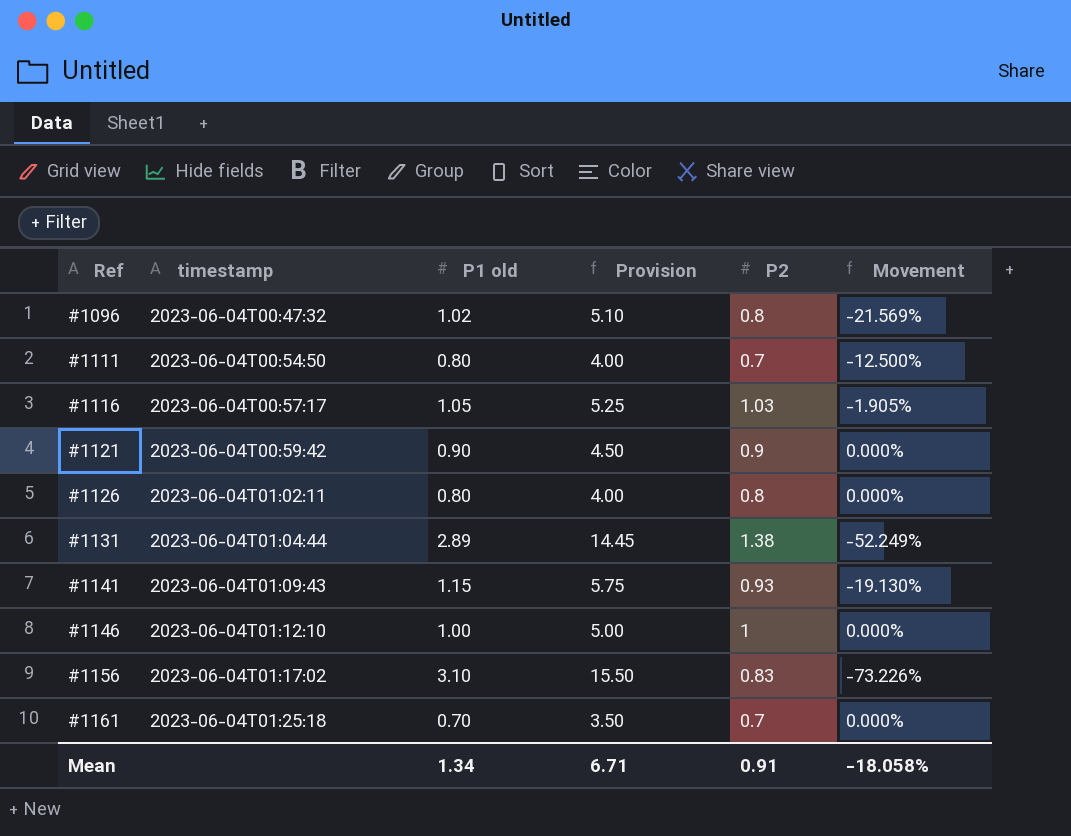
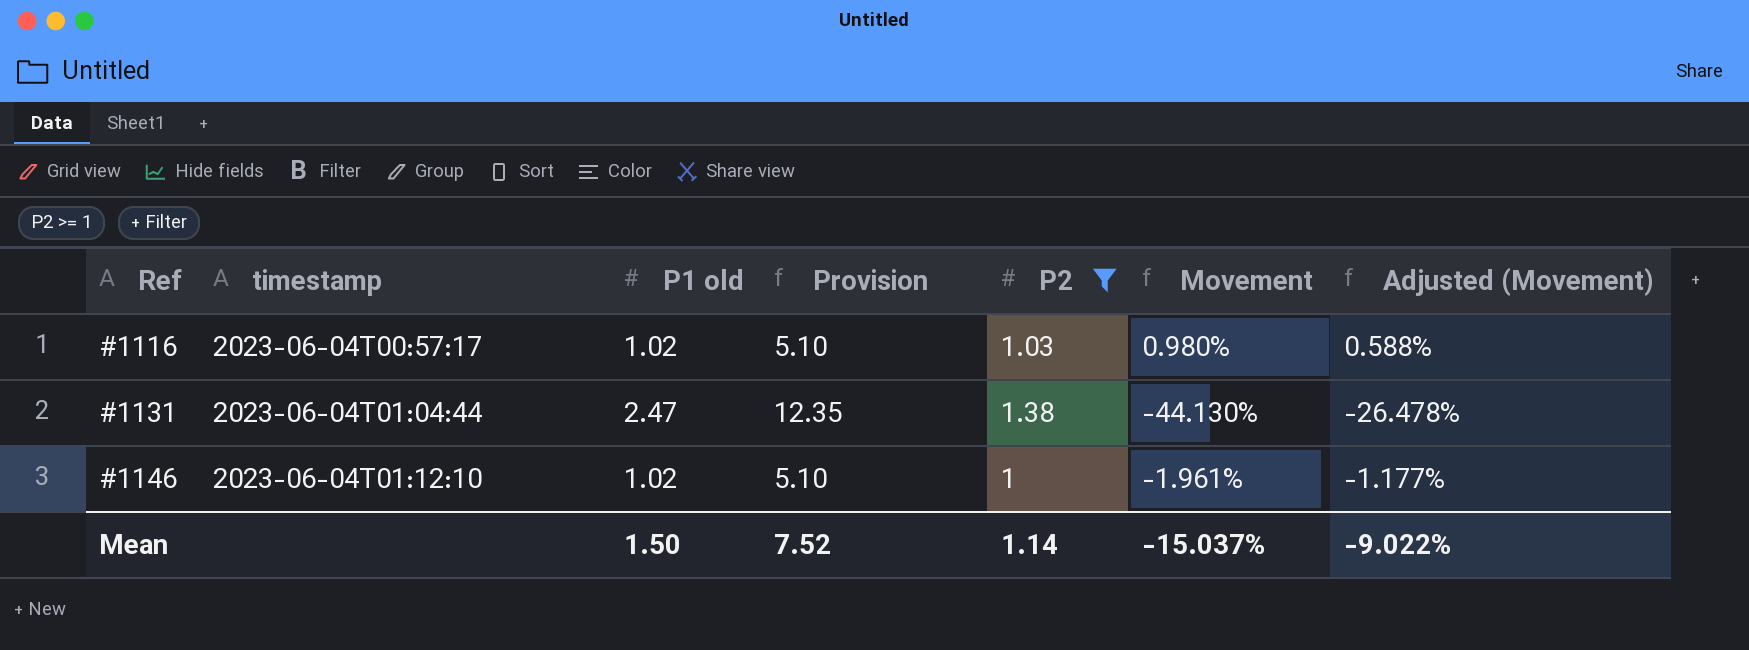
filter: none -> P2 >= 1
column Adjusted (Movement) | formula: none -> [Movement] * 0.6
#1116 | P1 old: 1.05 -> 1.02
#1116 | Provision: 5.25 -> 5.10
#1116 | Movement: -1.905% -> 0.980%
#1131 | P1 old: 2.89 -> 2.47
#1131 | Provision: 14.45 -> 12.35
#1131 | Movement: -52.249% -> -44.130%
#1146 | P1 old: 1.00 -> 1.02
#1146 | Provision: 5.00 -> 5.10
#1146 | Movement: 0.000% -> -1.961%
Mean | P1 old: 1.34 -> 1.50
Mean | Provision: 6.71 -> 7.52
Mean | P2: 0.91 -> 1.14
Mean | Movement: -18.058% -> -15.037%

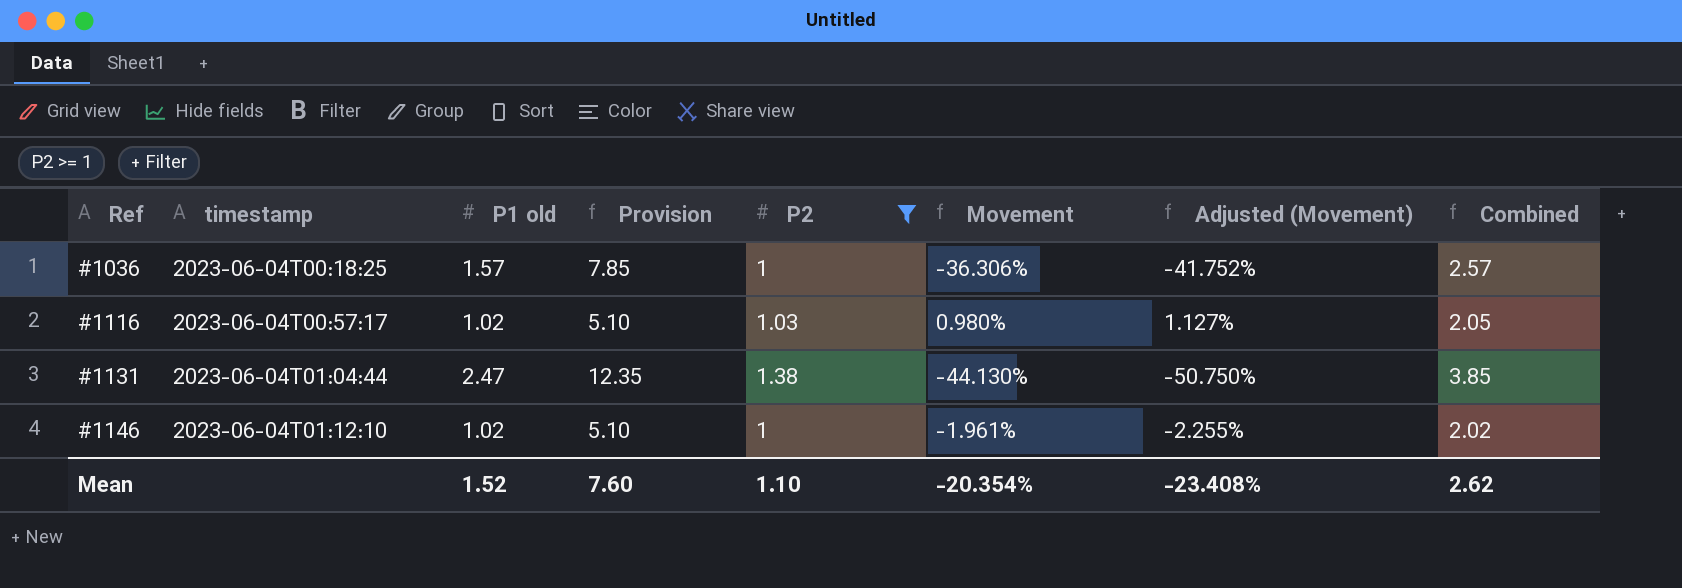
column Adjusted (Movement) | formula: [Movement] * 0.6 -> [Movement] * 1.15
column Combined | formula: none -> [P1 old] + [P2]
row #1036: none -> 2023-06-04T00:18:25 | 1.57 | 7.85 | 1 | -36.306% | -41.752% | 2.57
Mean | P1 old: 1.50 -> 1.52
Mean | Provision: 7.52 -> 7.60
Mean | P2: 1.14 -> 1.10
Mean | Movement: -15.037% -> -20.354%
Mean | Adjusted (Movement): -9.022% -> -23.408%

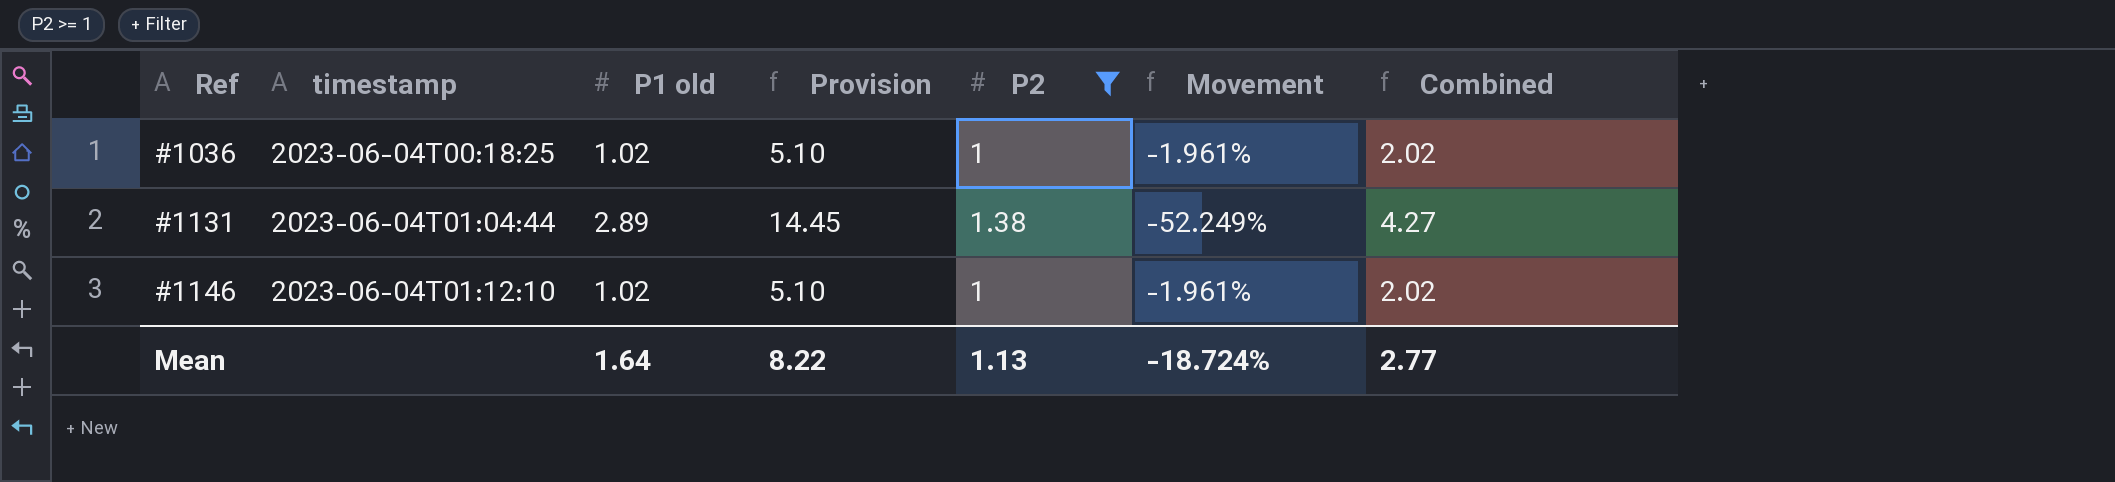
column Adjusted (Movement) | formula: [Movement] * 1.15 -> none
row #1116: 2023-06-04T00:57:17 | 1.02 | 5.10 | 1.03 | 0.980% | 1.127% | 2.05 -> none
#1036 | P1 old: 1.57 -> 1.02
#1036 | Provision: 7.85 -> 5.10
#1036 | Movement: -36.306% -> -1.961%
#1036 | Combined: 2.57 -> 2.02
#1131 | P1 old: 2.47 -> 2.89
#1131 | Provision: 12.35 -> 14.45
#1131 | Movement: -44.130% -> -52.249%
#1131 | Combined: 3.85 -> 4.27
Mean | P1 old: 1.52 -> 1.64
Mean | Provision: 7.60 -> 8.22
Mean | P2: 1.10 -> 1.13
Mean | Movement: -20.354% -> -18.724%
Mean | Combined: 2.62 -> 2.77

